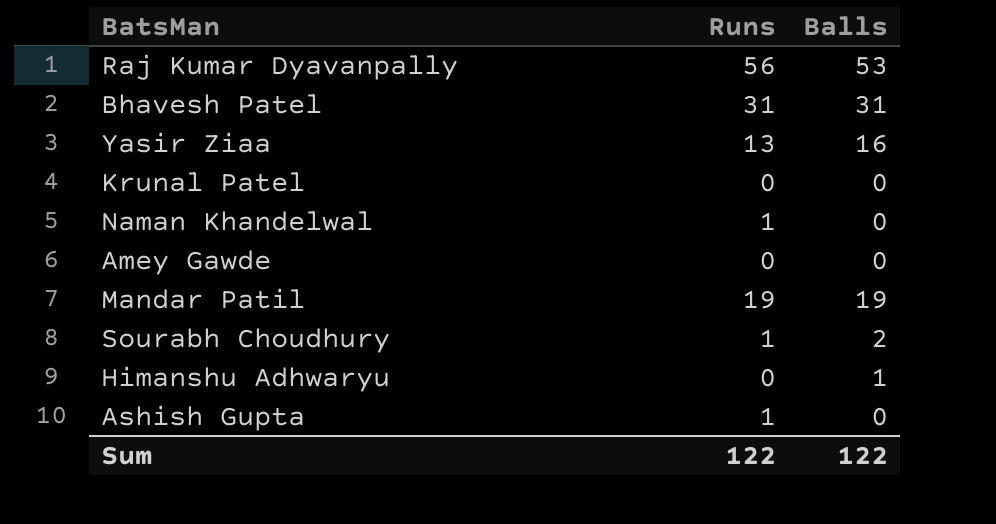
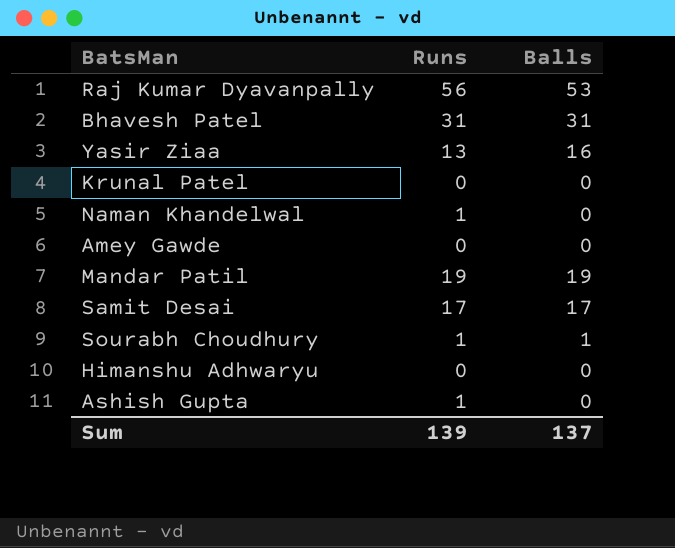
row Samit Desai: none -> 17 | 17
Sourabh Choudhury | Balls: 2 -> 1
Himanshu Adhwaryu | Balls: 1 -> 0
Sum | Runs: 122 -> 139
Sum | Balls: 122 -> 137

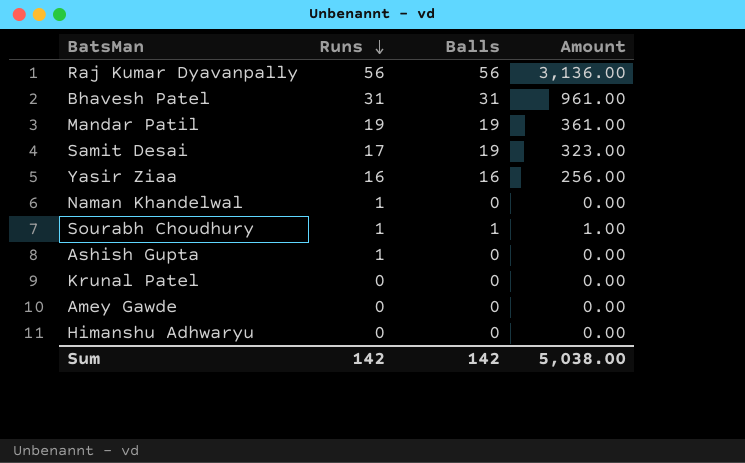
row order: none -> Runs descending
column Amount | formula: none -> [Runs] * [Balls]
Raj Kumar Dyavanpally | Balls: 53 -> 56
Samit Desai | Balls: 17 -> 19
Yasir Ziaa | Runs: 13 -> 16
Sum | Runs: 139 -> 142
Sum | Balls: 137 -> 142

